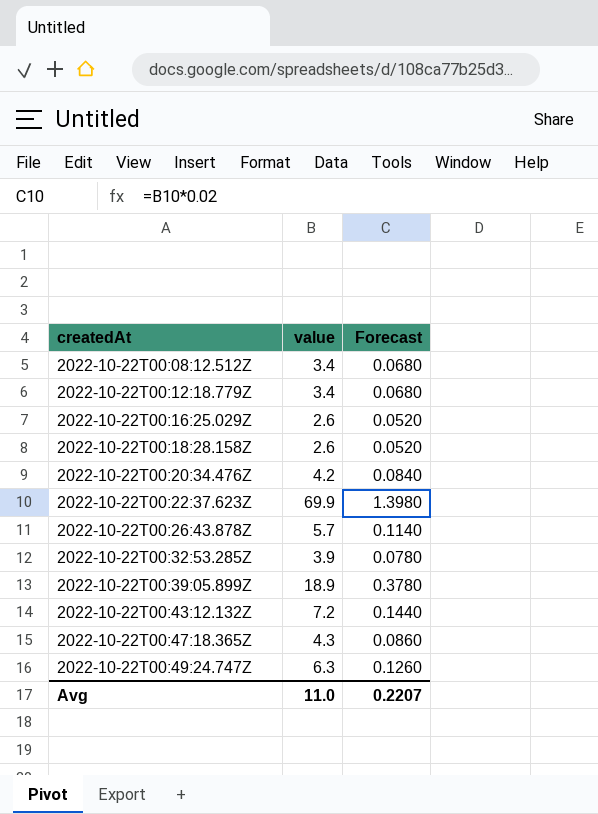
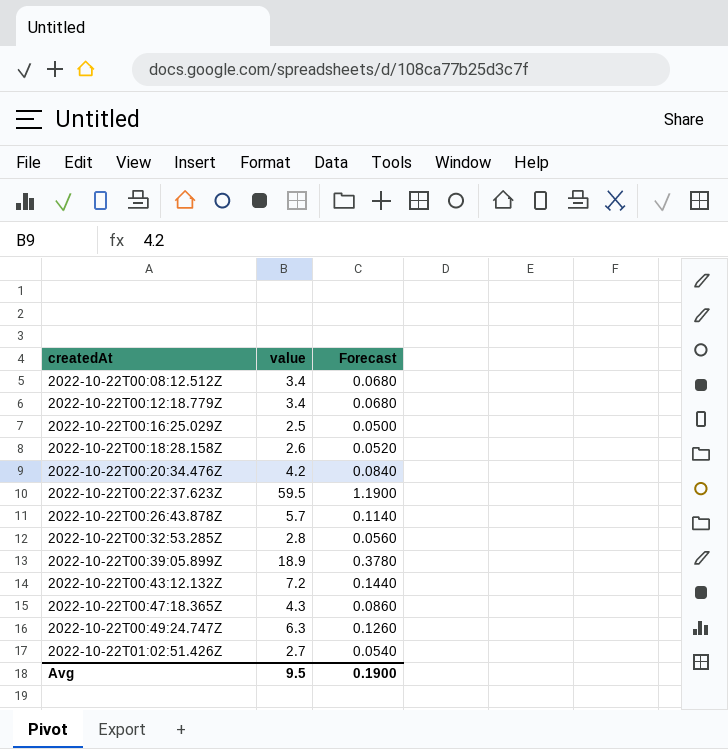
2022-10-22T00:16:25.029Z | value: 2.6 -> 2.5
2022-10-22T00:16:25.029Z | Forecast: 0.0520 -> 0.0500
2022-10-22T00:22:37.623Z | value: 69.9 -> 59.5
2022-10-22T00:22:37.623Z | Forecast: 1.3980 -> 1.1900
2022-10-22T00:32:53.285Z | value: 3.9 -> 2.8
2022-10-22T00:32:53.285Z | Forecast: 0.0780 -> 0.0560
row 2022-10-22T01:02:51.426Z: none -> 2.7 | 0.0540
Avg | value: 11.0 -> 9.5
Avg | Forecast: 0.2207 -> 0.1900

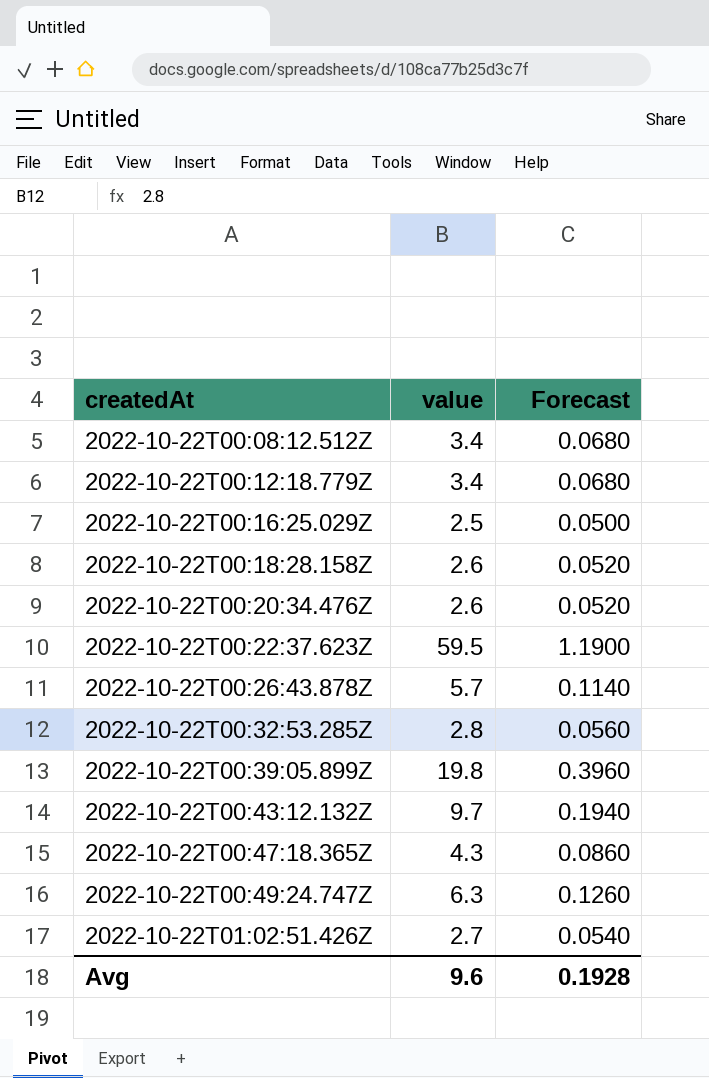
2022-10-22T00:20:34.476Z | value: 4.2 -> 2.6
2022-10-22T00:20:34.476Z | Forecast: 0.0840 -> 0.0520
2022-10-22T00:39:05.899Z | value: 18.9 -> 19.8
2022-10-22T00:39:05.899Z | Forecast: 0.3780 -> 0.3960
2022-10-22T00:43:12.132Z | value: 7.2 -> 9.7
2022-10-22T00:43:12.132Z | Forecast: 0.1440 -> 0.1940
Avg | value: 9.5 -> 9.6
Avg | Forecast: 0.1900 -> 0.1928

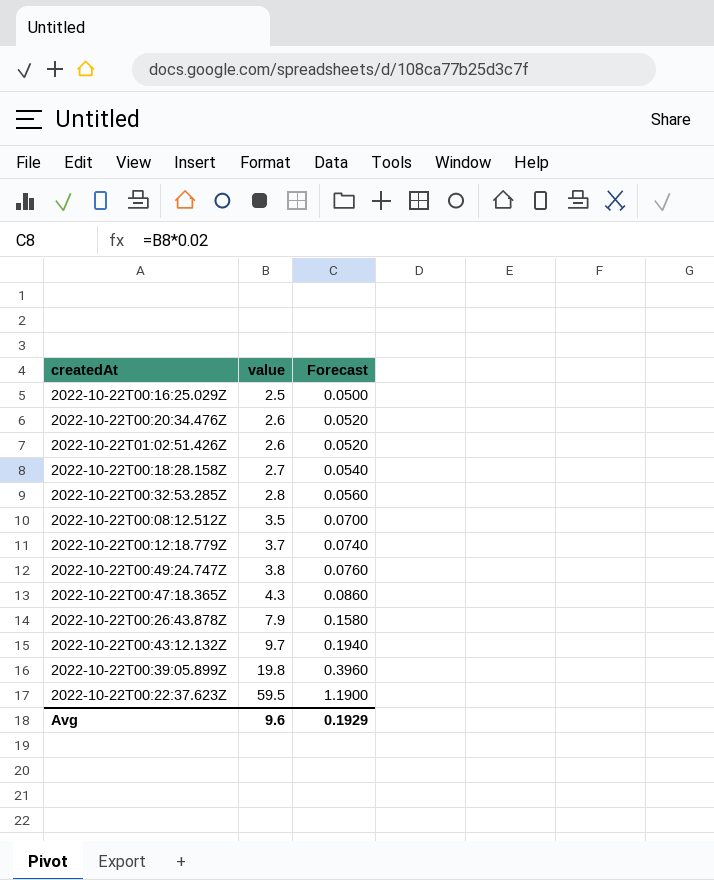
row order: createdAt ascending -> value ascending
2022-10-22T01:02:51.426Z | value: 2.7 -> 2.6
2022-10-22T01:02:51.426Z | Forecast: 0.0540 -> 0.0520
2022-10-22T00:18:28.158Z | value: 2.6 -> 2.7
2022-10-22T00:18:28.158Z | Forecast: 0.0520 -> 0.0540
2022-10-22T00:08:12.512Z | value: 3.4 -> 3.5
2022-10-22T00:08:12.512Z | Forecast: 0.0680 -> 0.0700
2022-10-22T00:12:18.779Z | value: 3.4 -> 3.7
2022-10-22T00:12:18.779Z | Forecast: 0.0680 -> 0.0740
2022-10-22T00:49:24.747Z | value: 6.3 -> 3.8
2022-10-22T00:49:24.747Z | Forecast: 0.1260 -> 0.0760
2022-10-22T00:26:43.878Z | value: 5.7 -> 7.9
2022-10-22T00:26:43.878Z | Forecast: 0.1140 -> 0.1580
Avg | Forecast: 0.1928 -> 0.1929

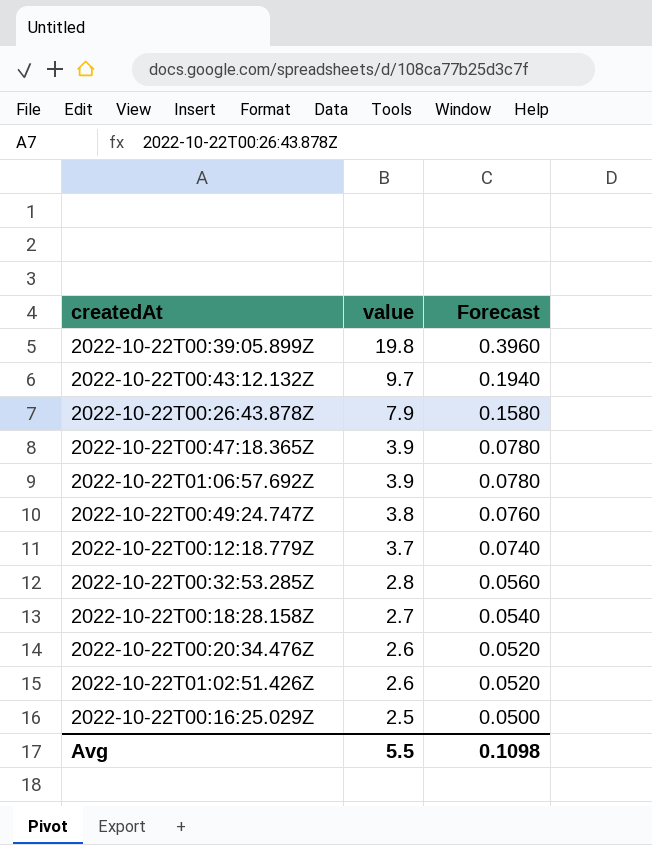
row order: value ascending -> value descending
row 2022-10-22T00:08:12.512Z: 3.5 | 0.0700 -> none
row 2022-10-22T00:22:37.623Z: 59.5 | 1.1900 -> none
2022-10-22T00:47:18.365Z | value: 4.3 -> 3.9
2022-10-22T00:47:18.365Z | Forecast: 0.0860 -> 0.0780
row 2022-10-22T01:06:57.692Z: none -> 3.9 | 0.0780
Avg | value: 9.6 -> 5.5
Avg | Forecast: 0.1929 -> 0.1098

